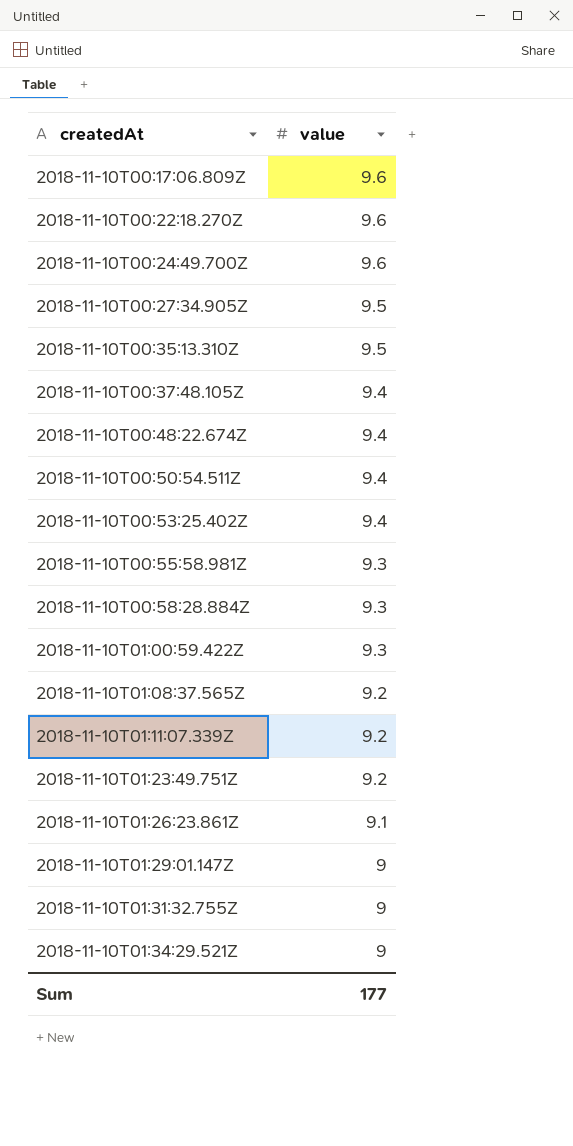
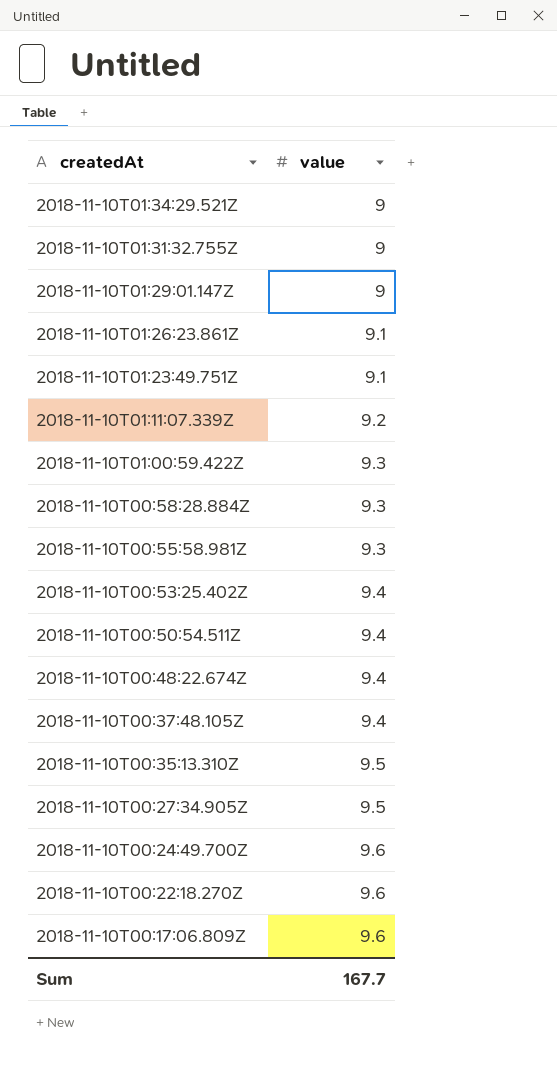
row order: createdAt ascending -> createdAt descending
row 2018-11-10T01:08:37.565Z: 9.2 -> none
2018-11-10T01:23:49.751Z | value: 9.2 -> 9.1
Sum | value: 177 -> 167.7

